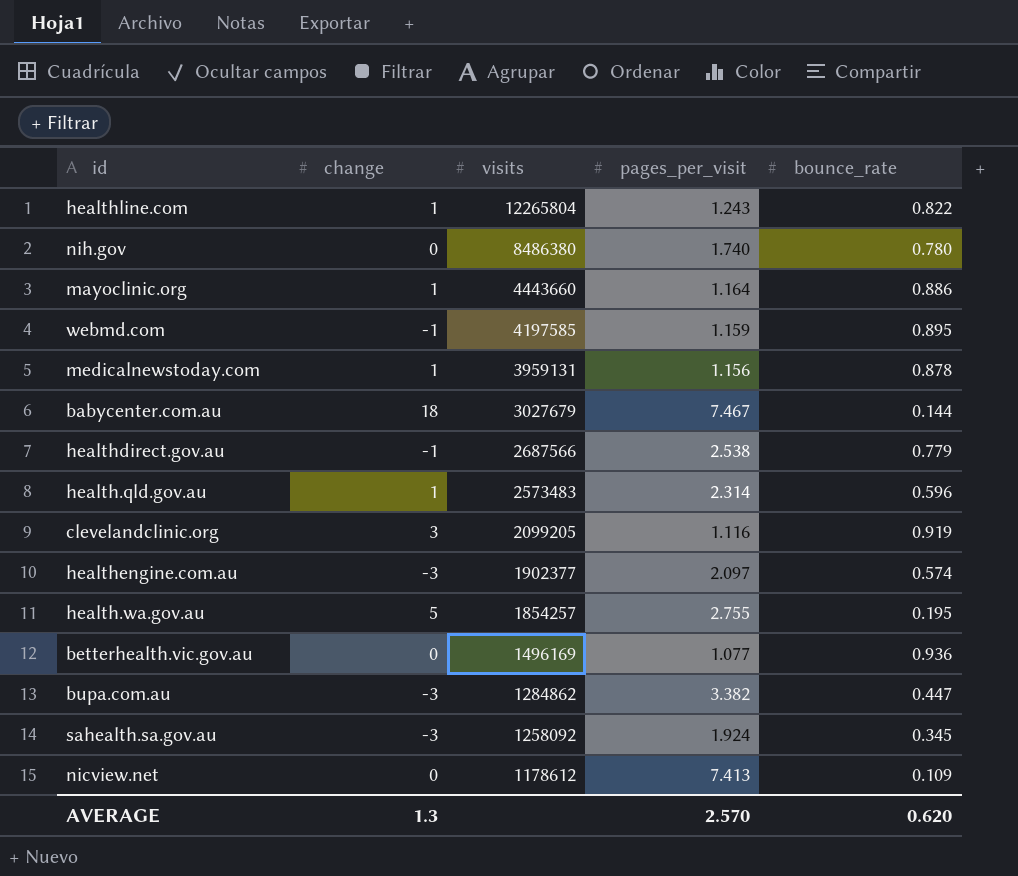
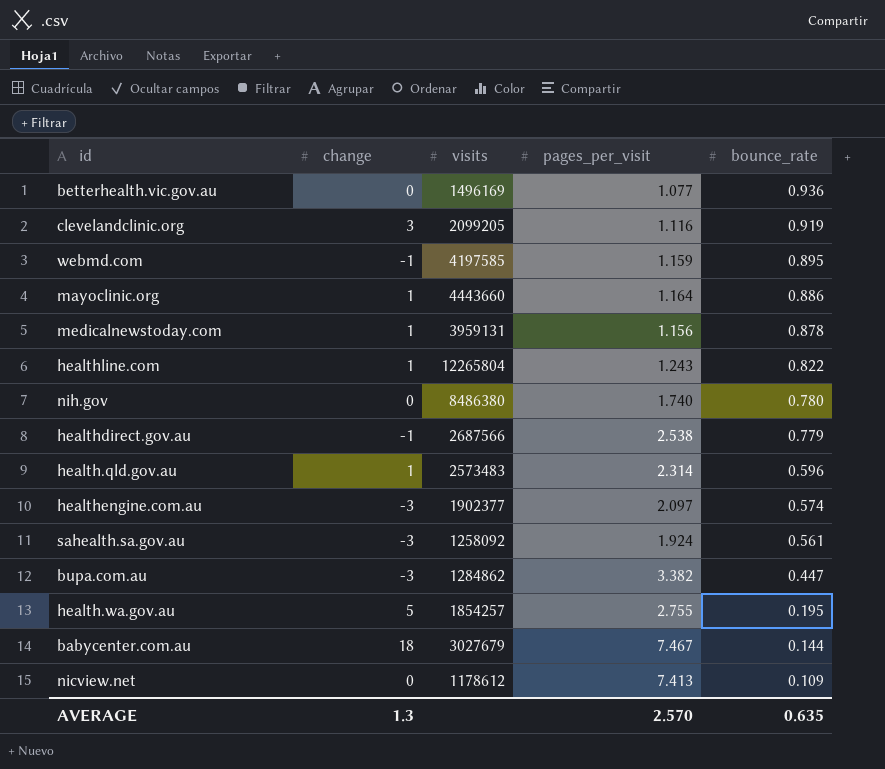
row order: visits descending -> bounce_rate descending
sahealth.sa.gov.au | bounce_rate: 0.345 -> 0.561
AVERAGE | bounce_rate: 0.620 -> 0.635

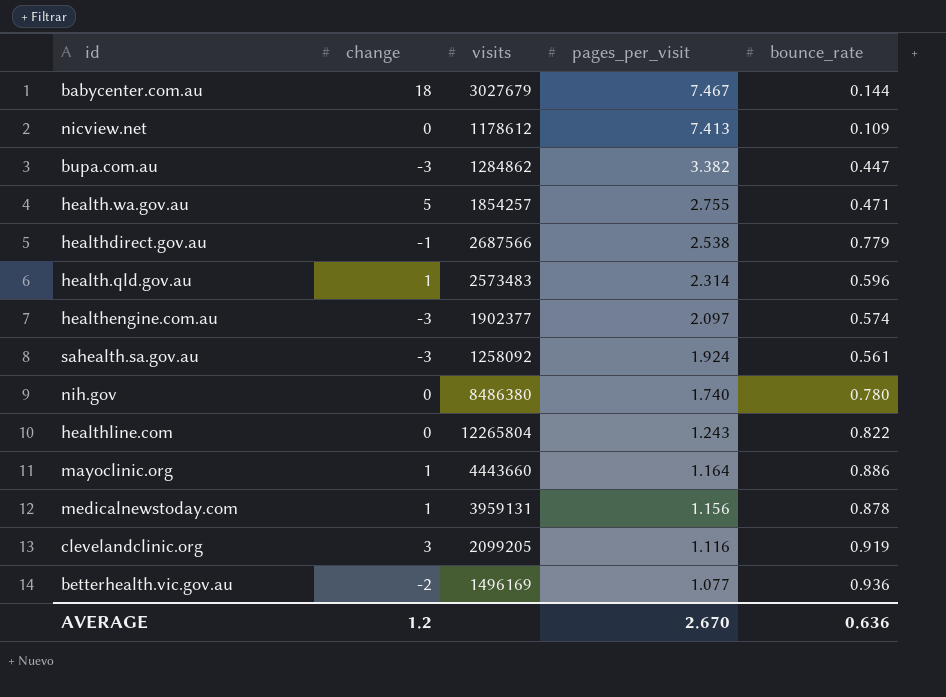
row order: bounce_rate descending -> pages_per_visit descending
row webmd.com: -1 | 4197585 | 1.159 | 0.895 -> none
health.wa.gov.au | bounce_rate: 0.195 -> 0.471
healthline.com | change: 1 -> 0
betterhealth.vic.gov.au | change: 0 -> -2
AVERAGE | change: 1.3 -> 1.2
AVERAGE | pages_per_visit: 2.570 -> 2.670
AVERAGE | bounce_rate: 0.635 -> 0.636

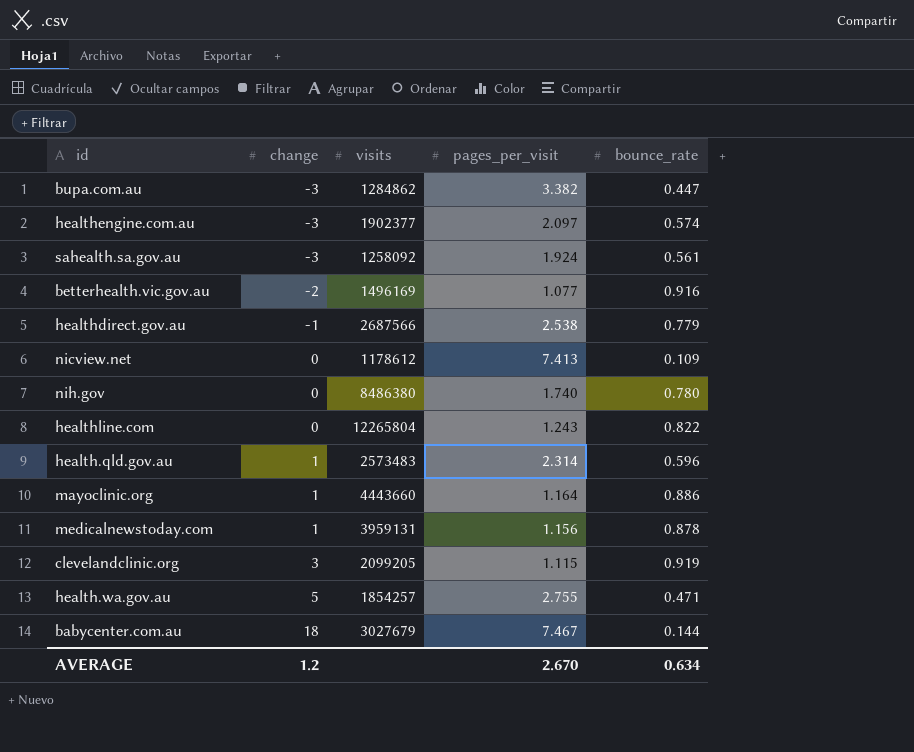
row order: pages_per_visit descending -> change ascending
betterhealth.vic.gov.au | bounce_rate: 0.936 -> 0.916
clevelandclinic.org | pages_per_visit: 1.116 -> 1.115
AVERAGE | bounce_rate: 0.636 -> 0.634

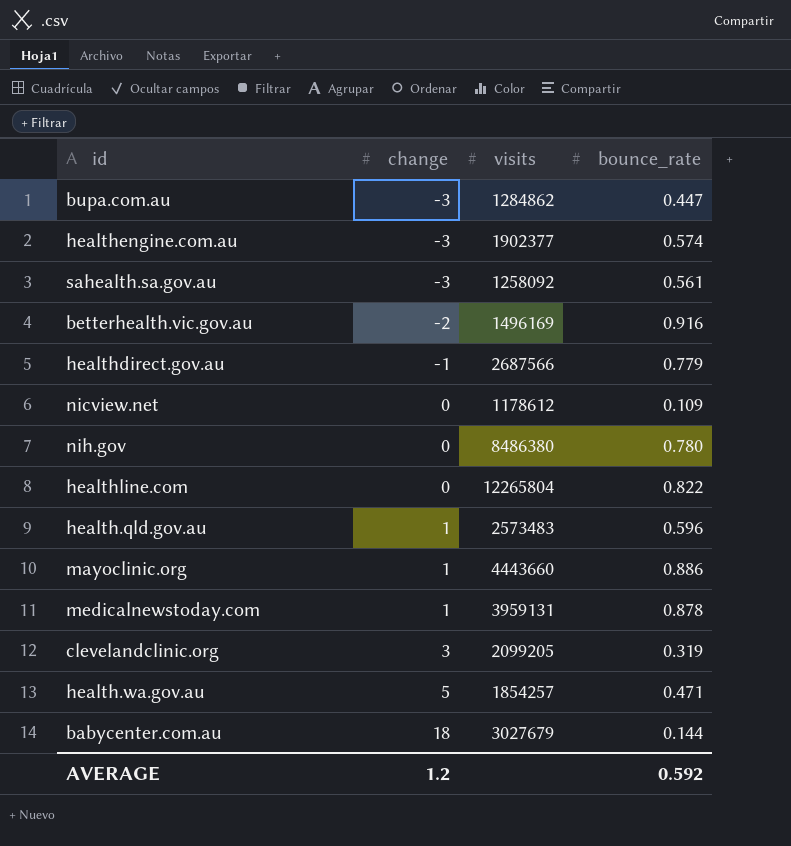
column pages_per_visit | position: 4 -> none
clevelandclinic.org | bounce_rate: 0.919 -> 0.319
AVERAGE | bounce_rate: 0.634 -> 0.592

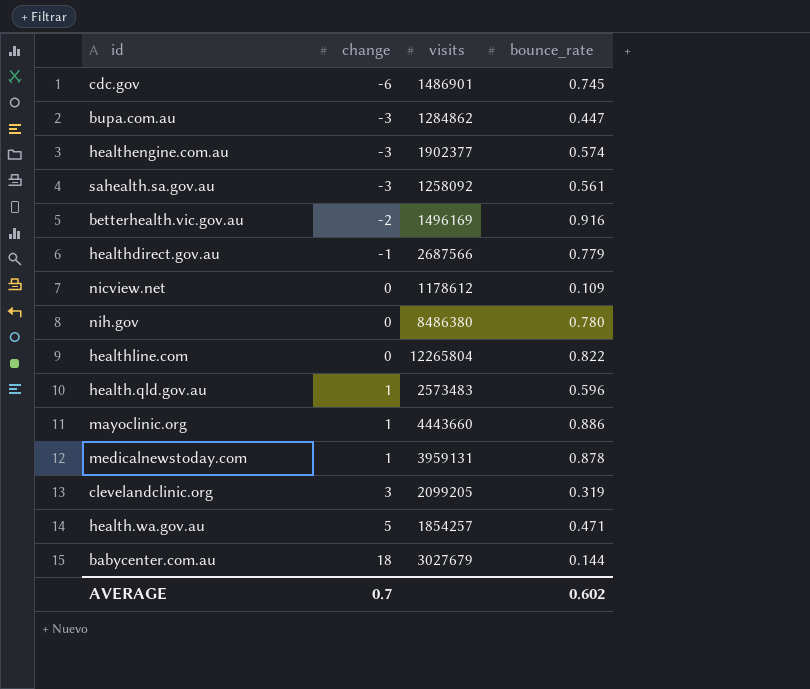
row cdc.gov: none -> -6 | 1486901 | 0.745
AVERAGE | change: 1.2 -> 0.7
AVERAGE | bounce_rate: 0.592 -> 0.602

